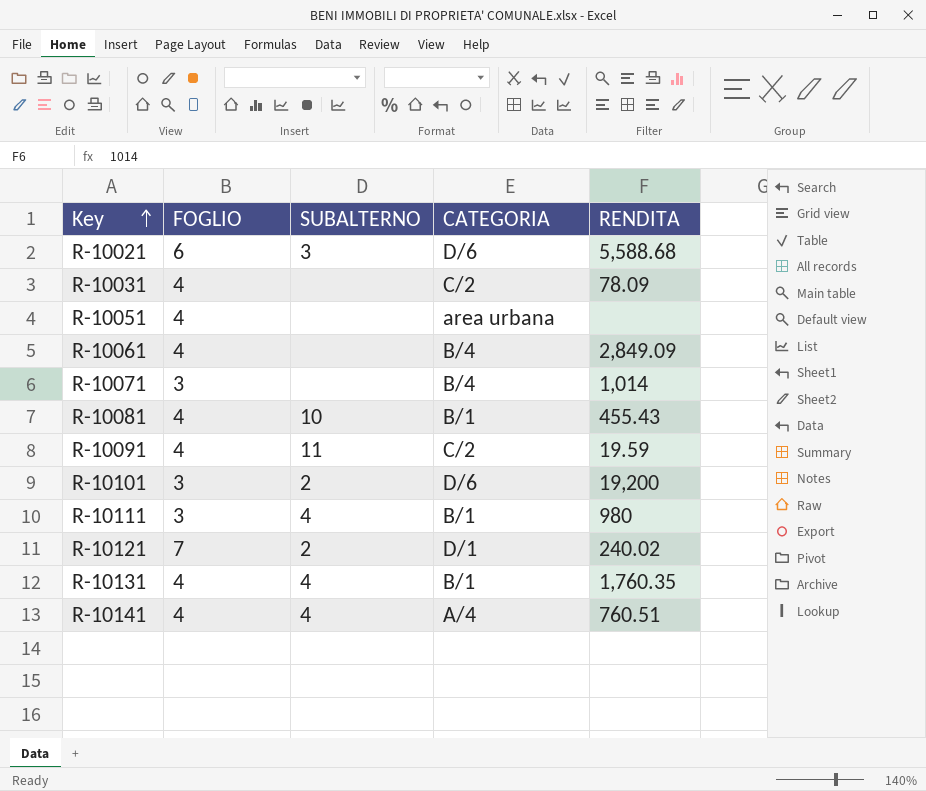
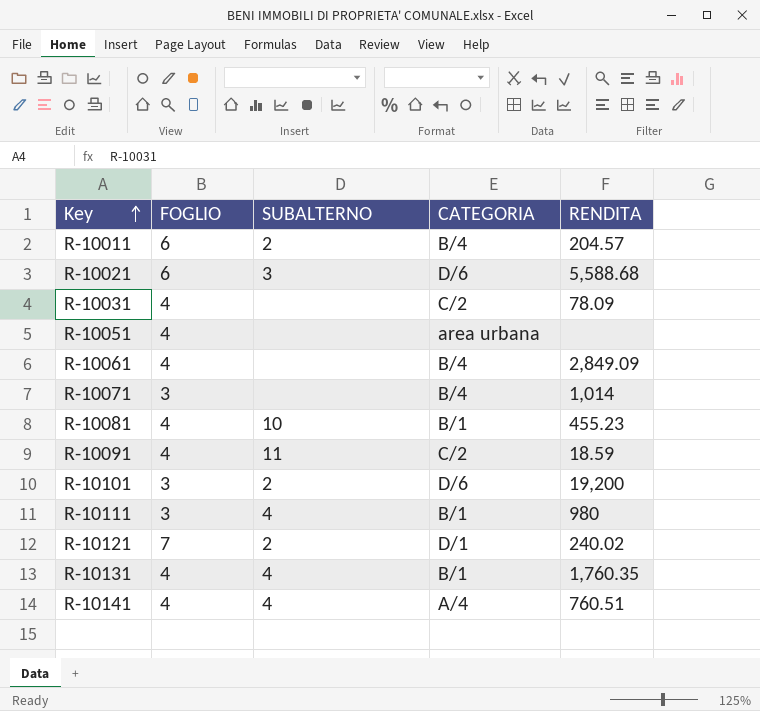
row R-10011: none -> 6 | 2 | B/4 | 204.57
R-10081 | RENDITA: 455.43 -> 455.23
R-10091 | RENDITA: 19.59 -> 18.59

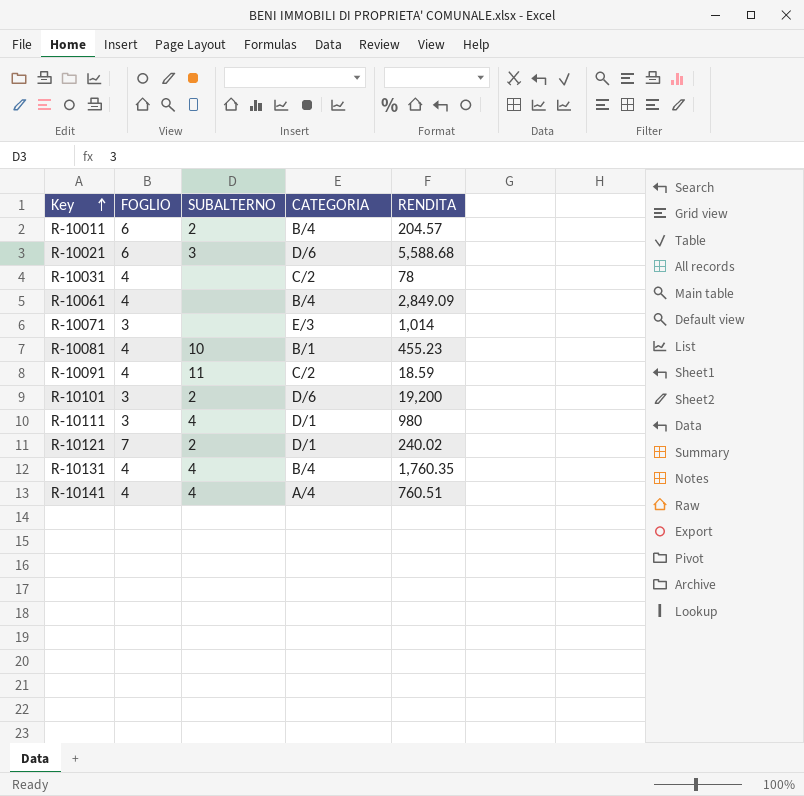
row R-10051: 4 | none | area urbana | none -> none
R-10031 | RENDITA: 78.09 -> 78
R-10071 | CATEGORIA: B/4 -> E/3
R-10111 | CATEGORIA: B/1 -> D/1
R-10131 | CATEGORIA: B/1 -> B/4

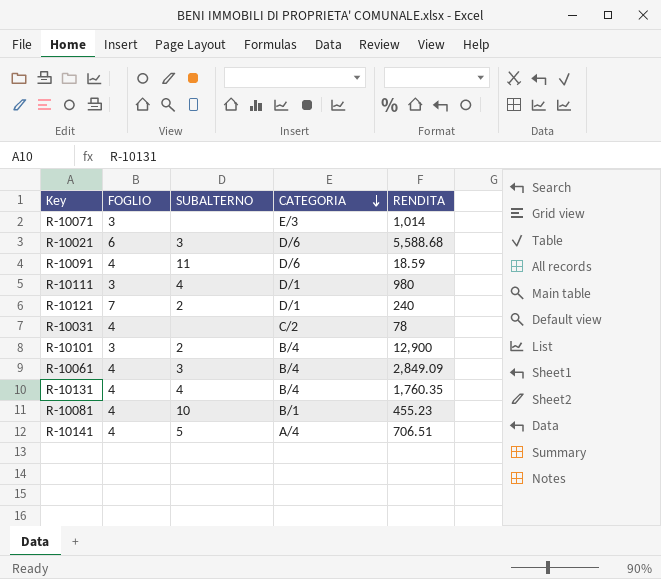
row order: Key ascending -> CATEGORIA descending
row R-10011: 6 | 2 | B/4 | 204.57 -> none
R-10091 | CATEGORIA: C/2 -> D/6
R-10121 | RENDITA: 240.02 -> 240
R-10101 | CATEGORIA: D/6 -> B/4
R-10101 | RENDITA: 19,200 -> 12,900
R-10061 | SUBALTERNO: none -> 3
R-10141 | SUBALTERNO: 4 -> 5
R-10141 | RENDITA: 760.51 -> 706.51

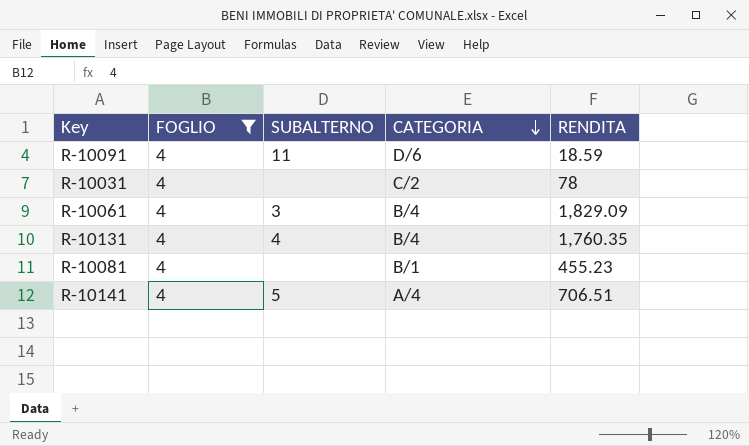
filter: none -> FOGLIO = 4
R-10061 | RENDITA: 2,849.09 -> 1,829.09
R-10081 | SUBALTERNO: 10 -> none

